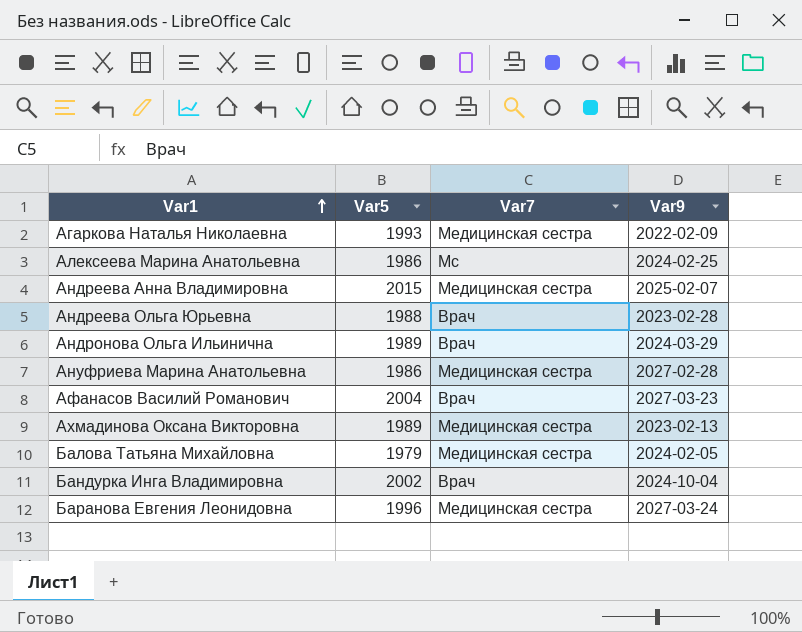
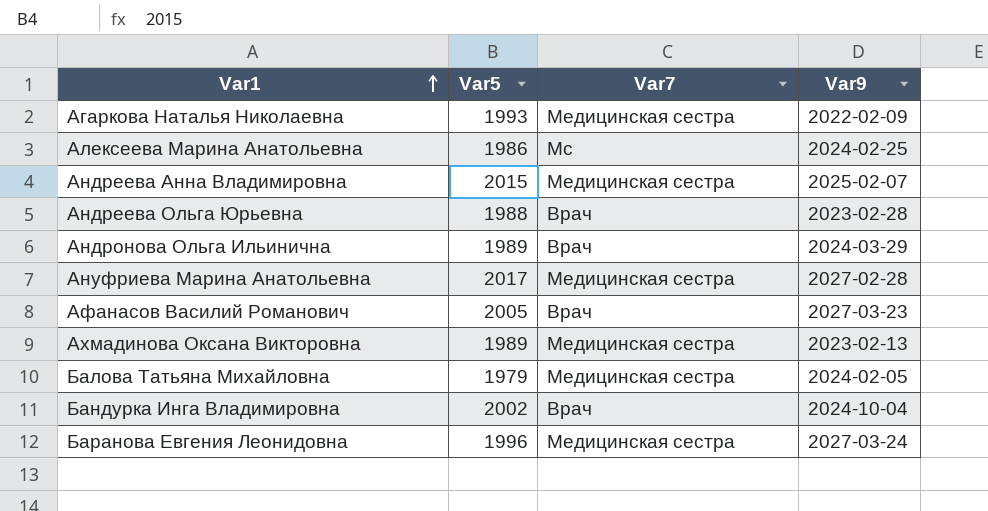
Ануфриева Марина Анатольевна | Var5: 1986 -> 2017
Афанасов Василий Романович | Var5: 2004 -> 2005

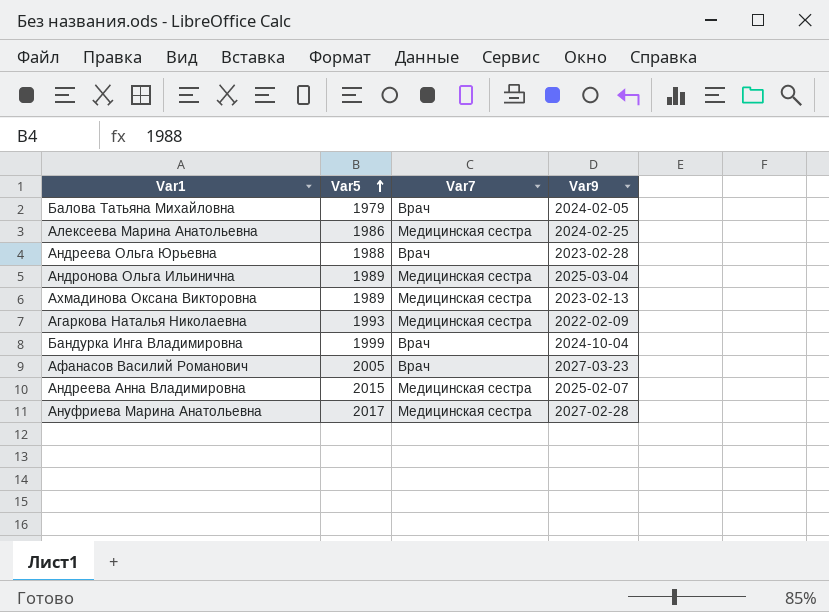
row order: Var1 ascending -> Var5 ascending
row Баранова Евгения Леонидовна: 1996 | Медицинская сестра | 2027-03-24 -> none
Балова Татьяна Михайловна | Var7: Медицинская сестра -> Врач
Алексеева Марина Анатольевна | Var7: Мс -> Медицинская сестра
Андронова Ольга Ильинична | Var7: Врач -> Медицинская сестра
Андронова Ольга Ильинична | Var9: 2024-03-29 -> 2025-03-04
Бандурка Инга Владимировна | Var5: 2002 -> 1999

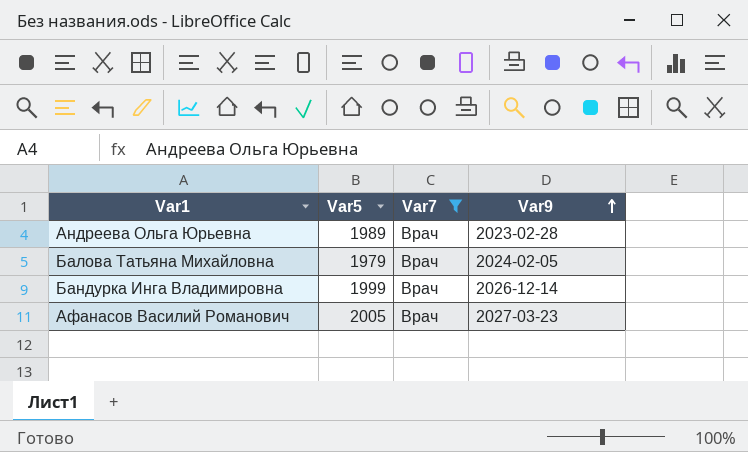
filter: none -> Var7 = Врач
row order: Var5 ascending -> Var9 ascending
Андреева Ольга Юрьевна | Var5: 1988 -> 1989
Бандурка Инга Владимировна | Var9: 2024-10-04 -> 2026-12-14

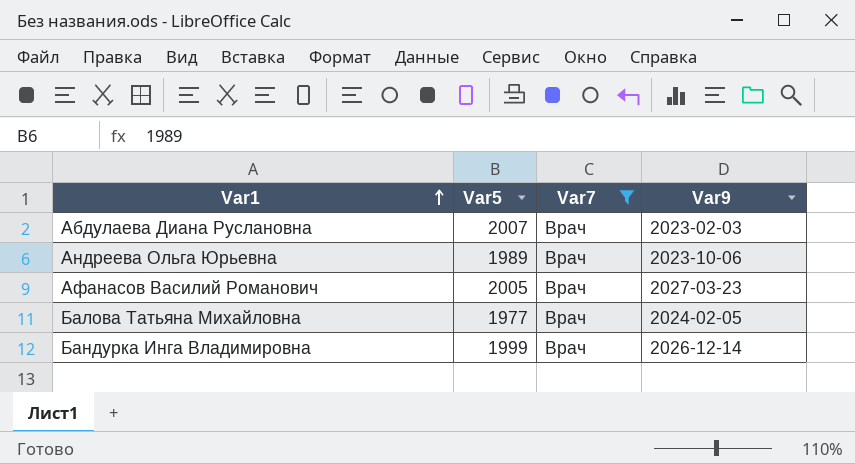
row order: Var9 ascending -> Var1 ascending
row Абдулаева Диана Руслановна: none -> 2007 | Врач | 2023-02-03
Андреева Ольга Юрьевна | Var9: 2023-02-28 -> 2023-10-06
Балова Татьяна Михайловна | Var5: 1979 -> 1977

